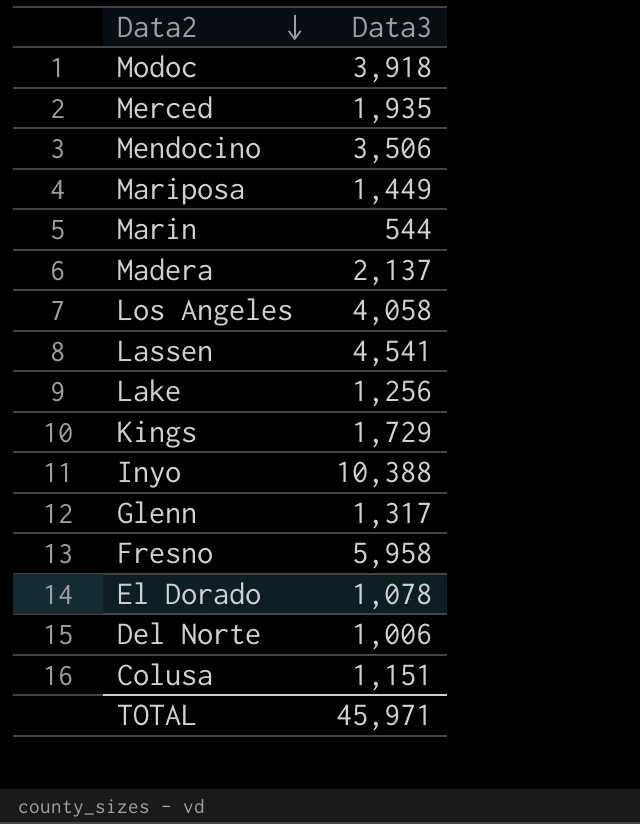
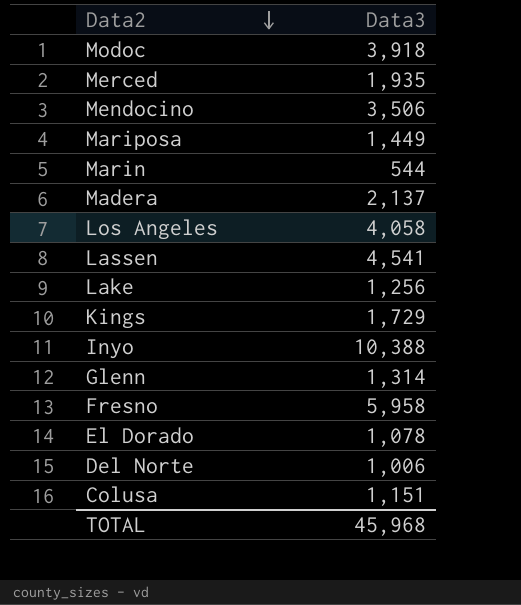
Glenn | Data3: 1,317 -> 1,314
TOTAL | Data3: 45,971 -> 45,968

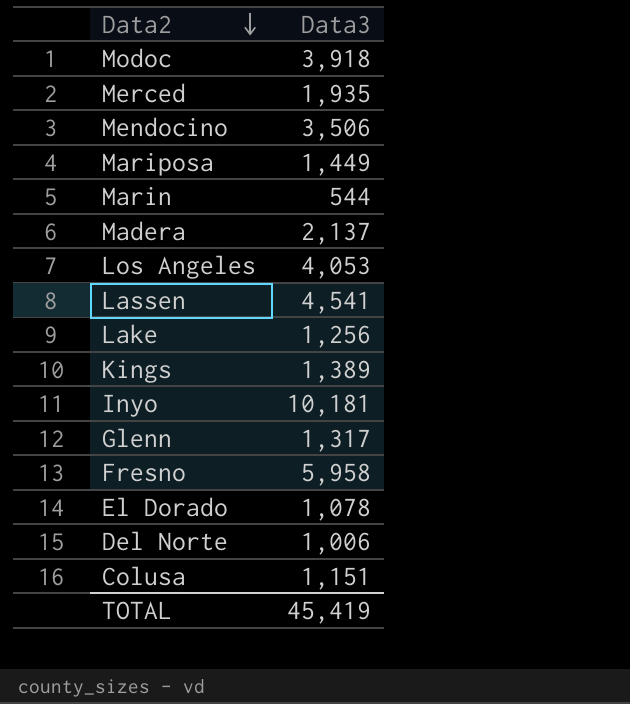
Los Angeles | Data3: 4,058 -> 4,053
Kings | Data3: 1,729 -> 1,389
Inyo | Data3: 10,388 -> 10,181
Glenn | Data3: 1,314 -> 1,317
TOTAL | Data3: 45,968 -> 45,419

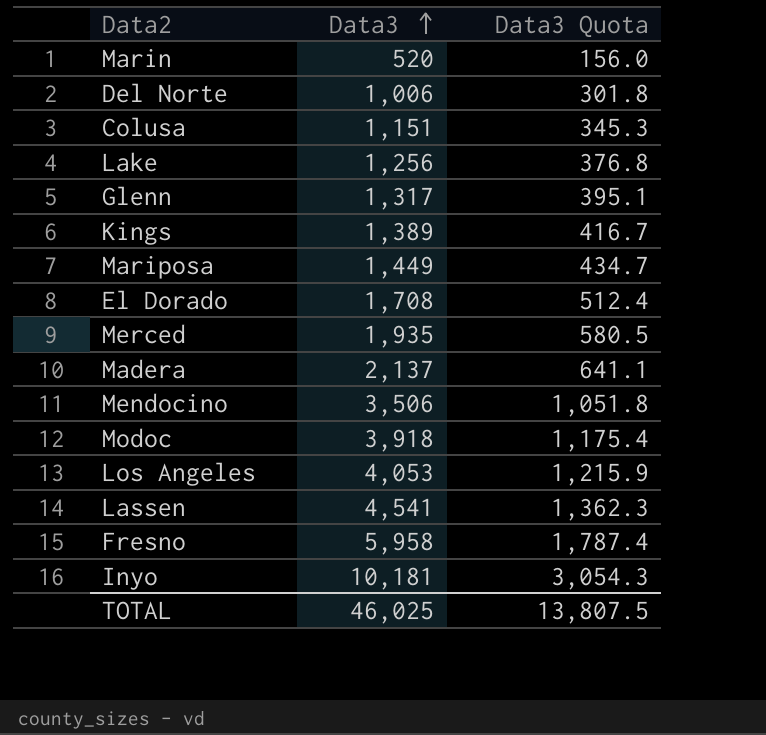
row order: Data2 descending -> Data3 ascending
column Data3 Quota | formula: none -> [Data3] * 0.3
Marin | Data3: 544 -> 520
El Dorado | Data3: 1,078 -> 1,708
TOTAL | Data3: 45,419 -> 46,025

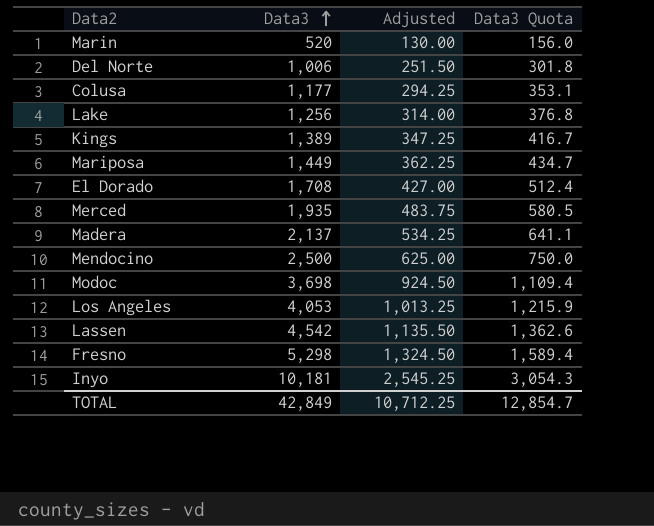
column Adjusted | formula: none -> [Data3] * 0.25
row Glenn: 1,317 | 395.1 -> none
Colusa | Data3: 1,151 -> 1,177
Colusa | Data3 Quota: 345.3 -> 353.1
Mendocino | Data3: 3,506 -> 2,500
Mendocino | Data3 Quota: 1,051.8 -> 750.0
Modoc | Data3: 3,918 -> 3,698
Modoc | Data3 Quota: 1,175.4 -> 1,109.4
Lassen | Data3: 4,541 -> 4,542
Lassen | Data3 Quota: 1,362.3 -> 1,362.6
Fresno | Data3: 5,958 -> 5,298
Fresno | Data3 Quota: 1,787.4 -> 1,589.4
TOTAL | Data3: 46,025 -> 42,849
TOTAL | Data3 Quota: 13,807.5 -> 12,854.7

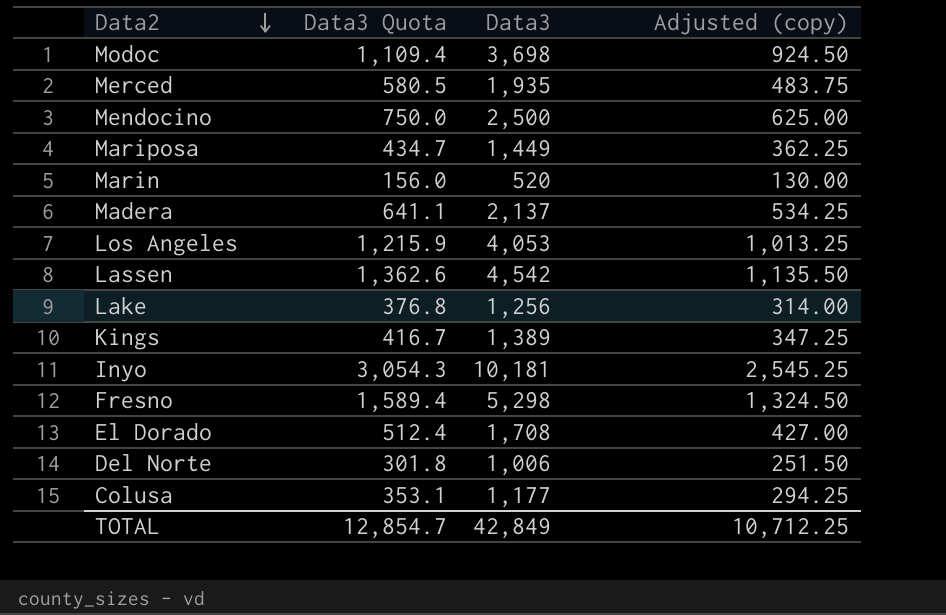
row order: Data3 ascending -> Data2 descending
column Data3 Quota | position: 4 -> 2
column name: Adjusted -> Adjusted (copy)

